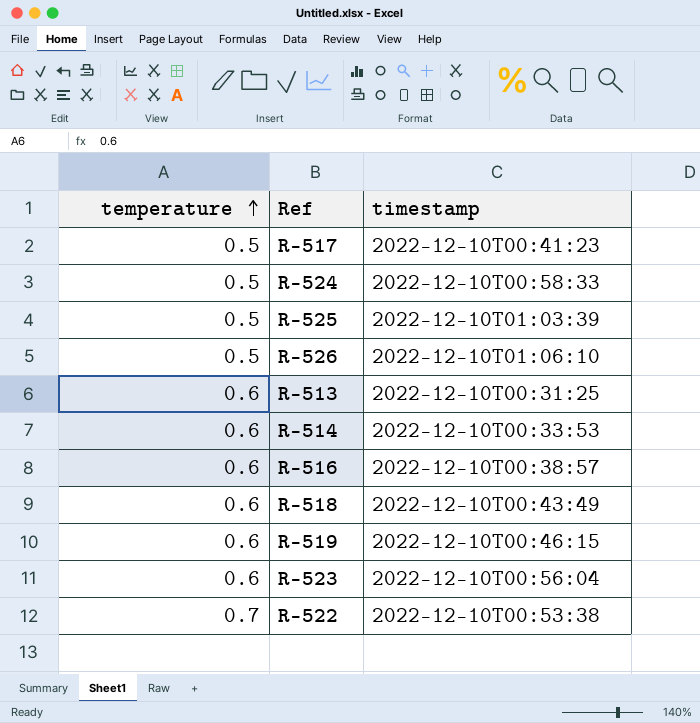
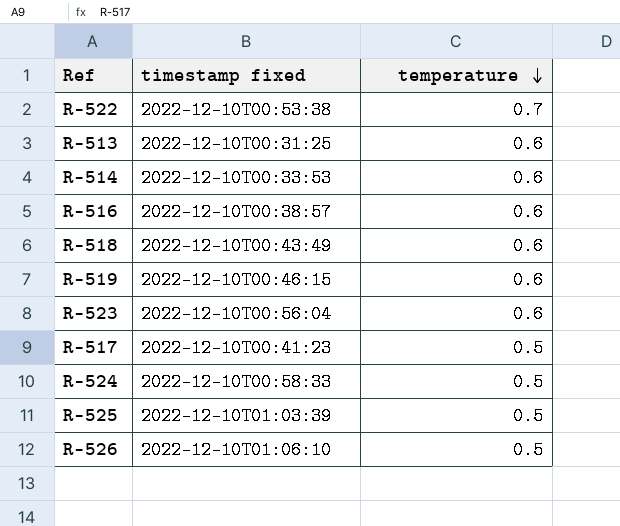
row order: temperature ascending -> temperature descending
column name: timestamp -> timestamp fixed
column temperature | position: 1 -> 3

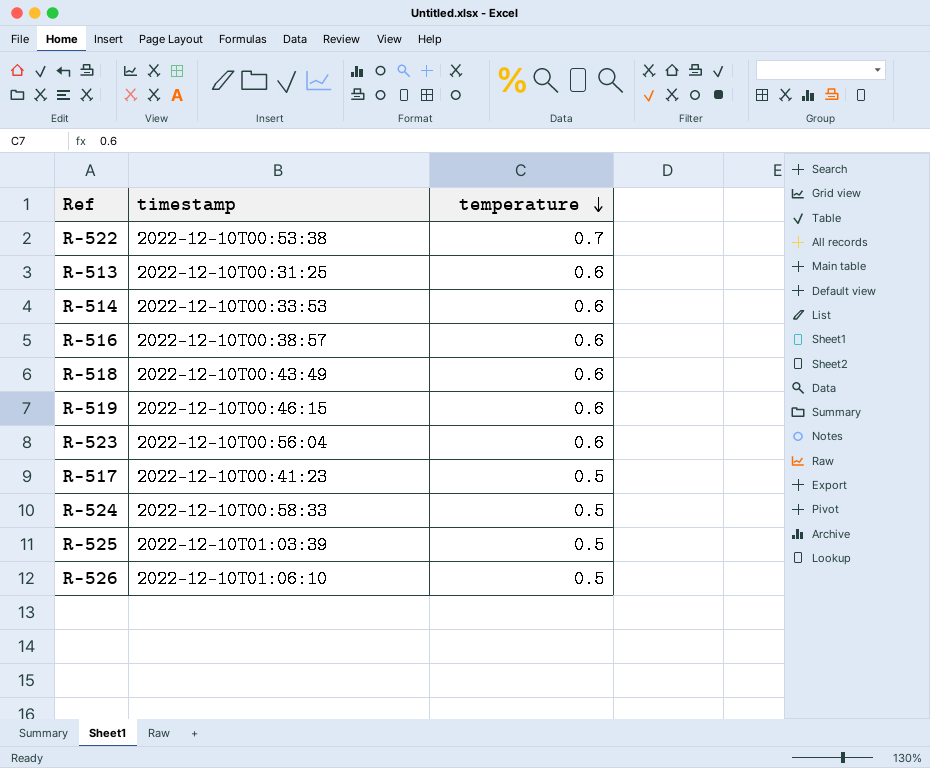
column name: timestamp fixed -> timestamp

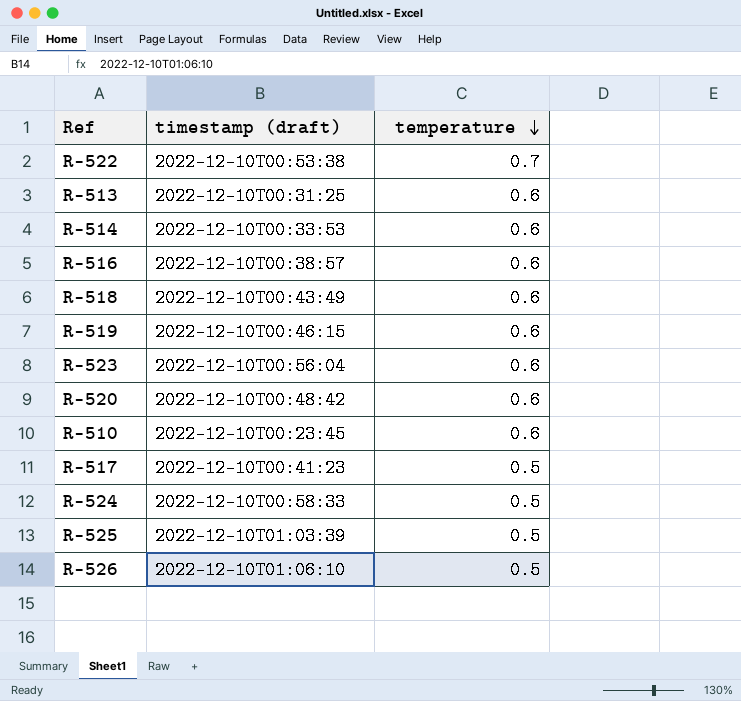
column name: timestamp -> timestamp (draft)
row R-520: none -> 2022-12-10T00:48:42 | 0.6
row R-510: none -> 2022-12-10T00:23:45 | 0.6

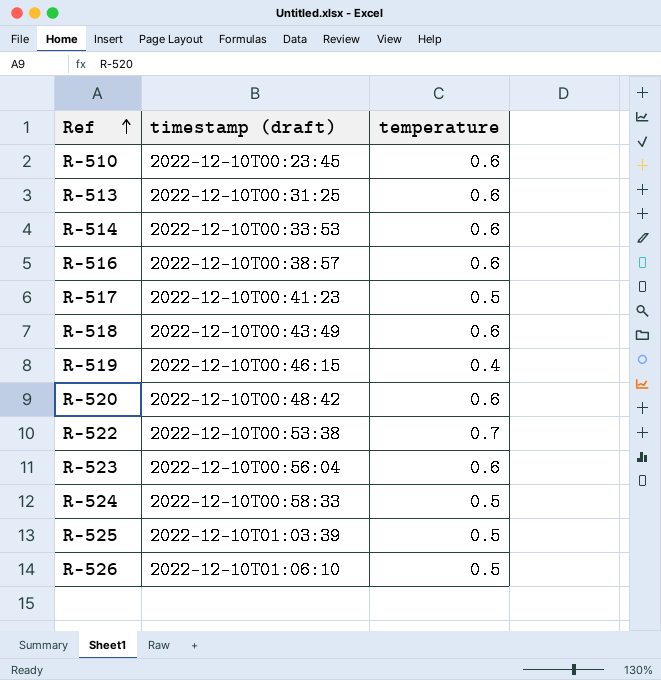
row order: temperature descending -> Ref ascending
R-519 | temperature: 0.6 -> 0.4

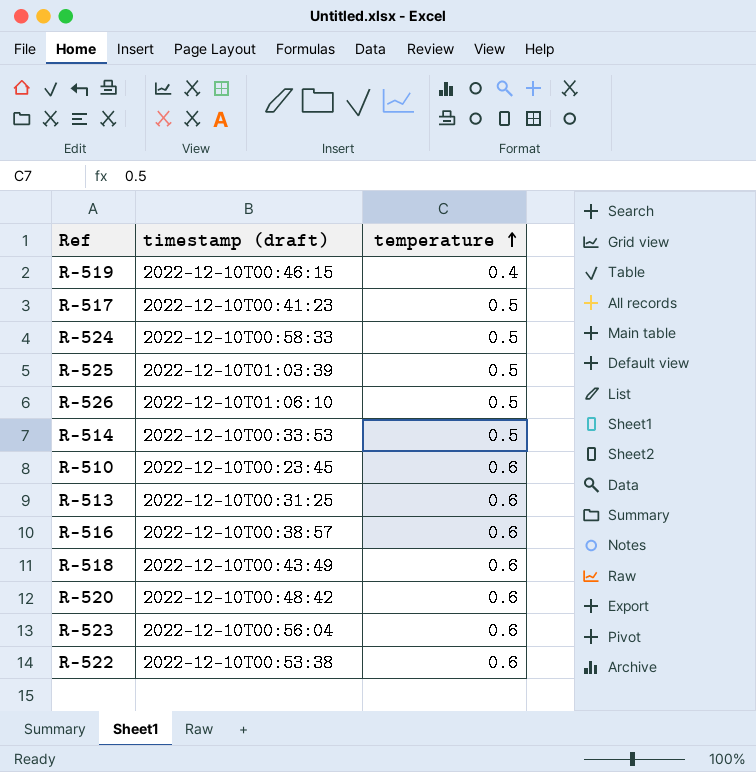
row order: Ref ascending -> temperature ascending
R-514 | temperature: 0.6 -> 0.5
R-522 | temperature: 0.7 -> 0.6

